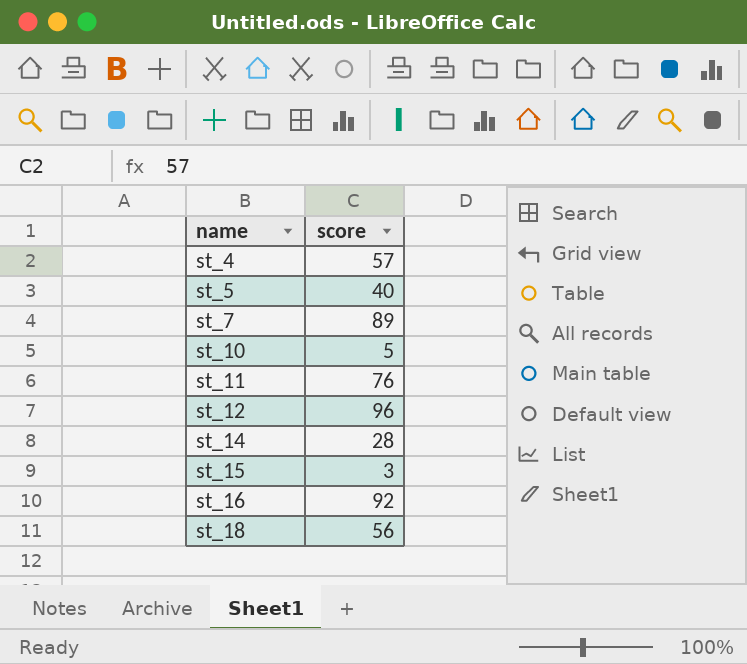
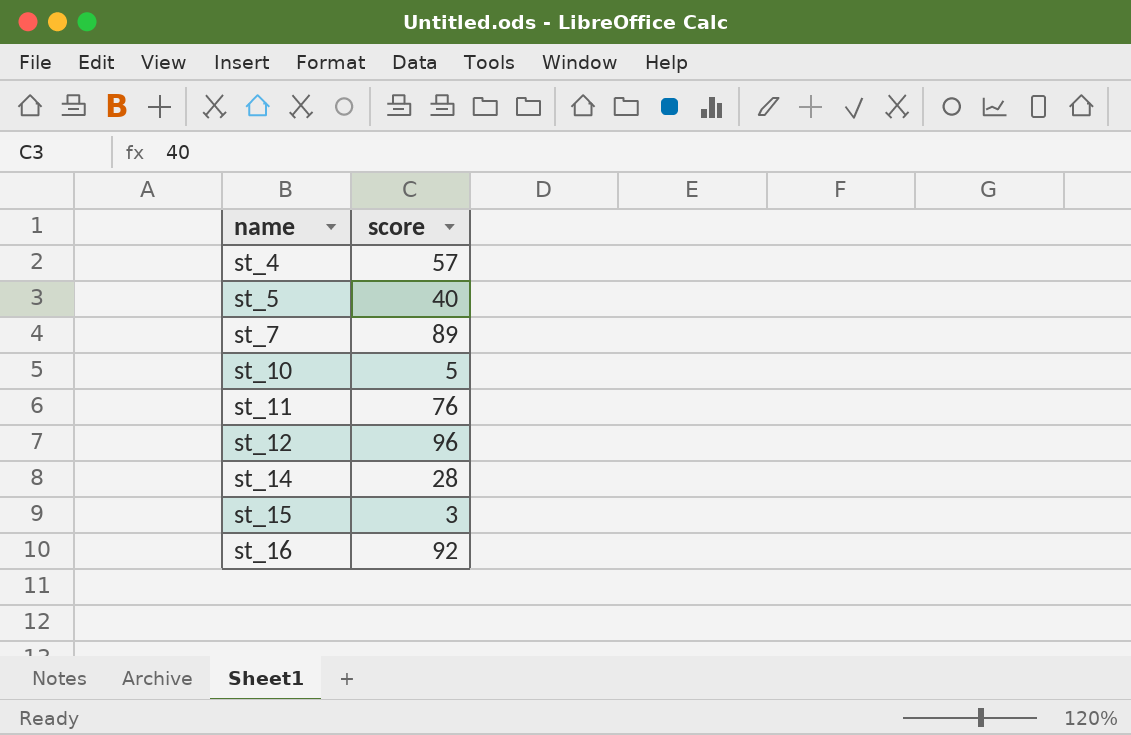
row st_18: 56 -> none

